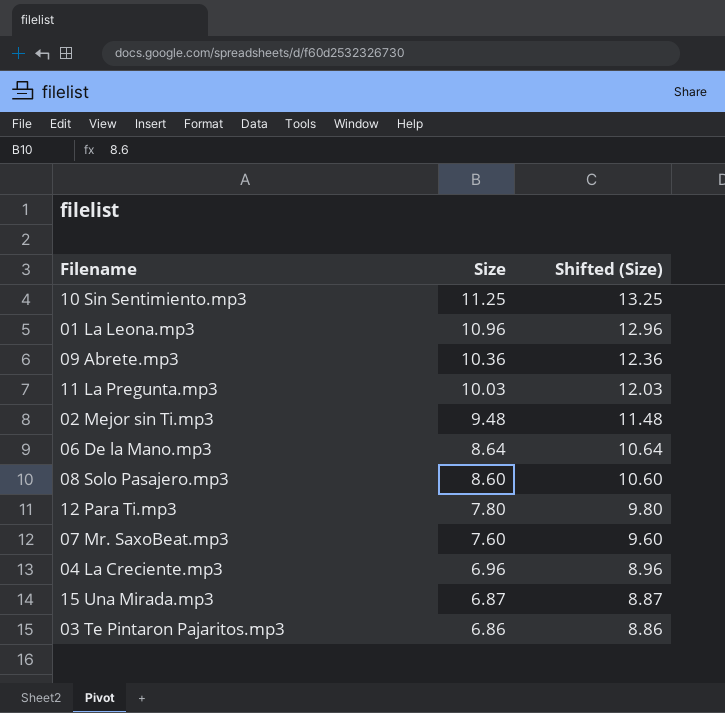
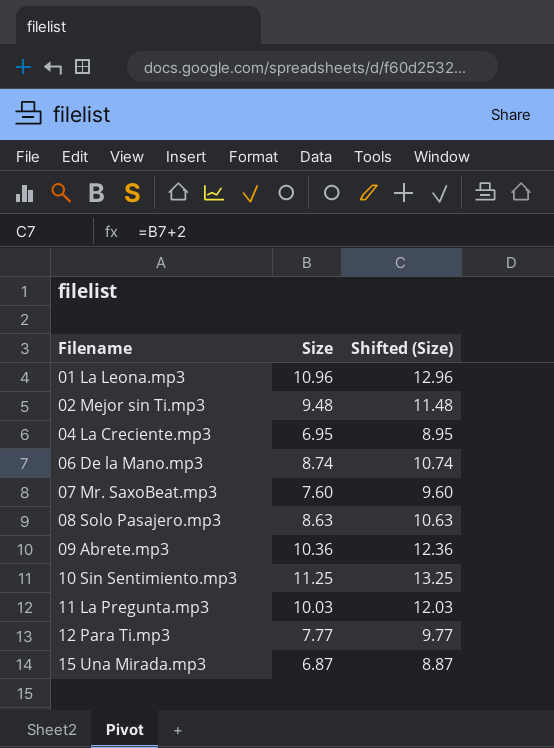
row order: Size descending -> Filename ascending
row 03 Te Pintaron Pajaritos.mp3: 6.86 | 8.86 -> none
04 La Creciente.mp3 | Size: 6.96 -> 6.95
04 La Creciente.mp3 | Shifted (Size): 8.96 -> 8.95
06 De la Mano.mp3 | Size: 8.64 -> 8.74
06 De la Mano.mp3 | Shifted (Size): 10.64 -> 10.74
08 Solo Pasajero.mp3 | Size: 8.60 -> 8.63
08 Solo Pasajero.mp3 | Shifted (Size): 10.60 -> 10.63
12 Para Ti.mp3 | Size: 7.80 -> 7.77
12 Para Ti.mp3 | Shifted (Size): 9.80 -> 9.77

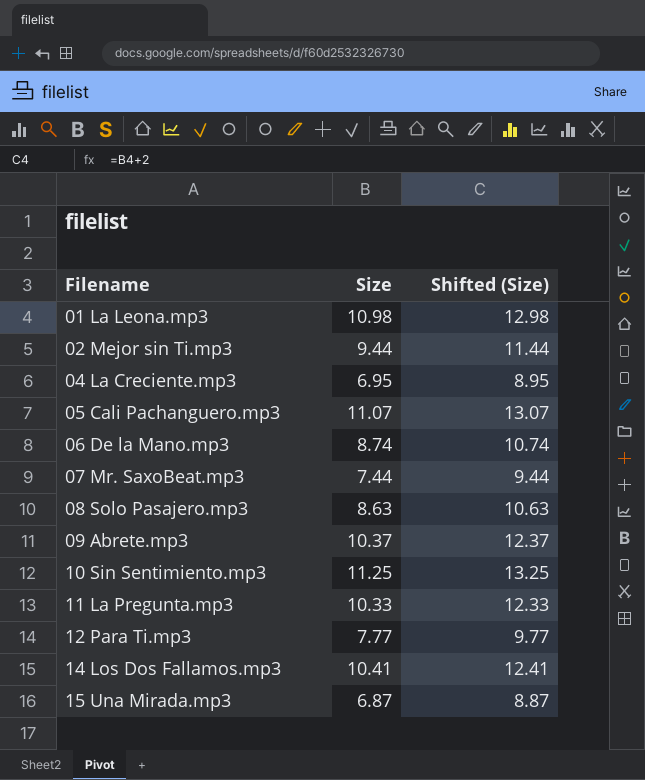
01 La Leona.mp3 | Size: 10.96 -> 10.98
01 La Leona.mp3 | Shifted (Size): 12.96 -> 12.98
02 Mejor sin Ti.mp3 | Size: 9.48 -> 9.44
02 Mejor sin Ti.mp3 | Shifted (Size): 11.48 -> 11.44
row 05 Cali Pachanguero.mp3: none -> 11.07 | 13.07
07 Mr. SaxoBeat.mp3 | Size: 7.60 -> 7.44
07 Mr. SaxoBeat.mp3 | Shifted (Size): 9.60 -> 9.44
09 Abrete.mp3 | Size: 10.36 -> 10.37
09 Abrete.mp3 | Shifted (Size): 12.36 -> 12.37
11 La Pregunta.mp3 | Size: 10.03 -> 10.33
11 La Pregunta.mp3 | Shifted (Size): 12.03 -> 12.33
row 14 Los Dos Fallamos.mp3: none -> 10.41 | 12.41

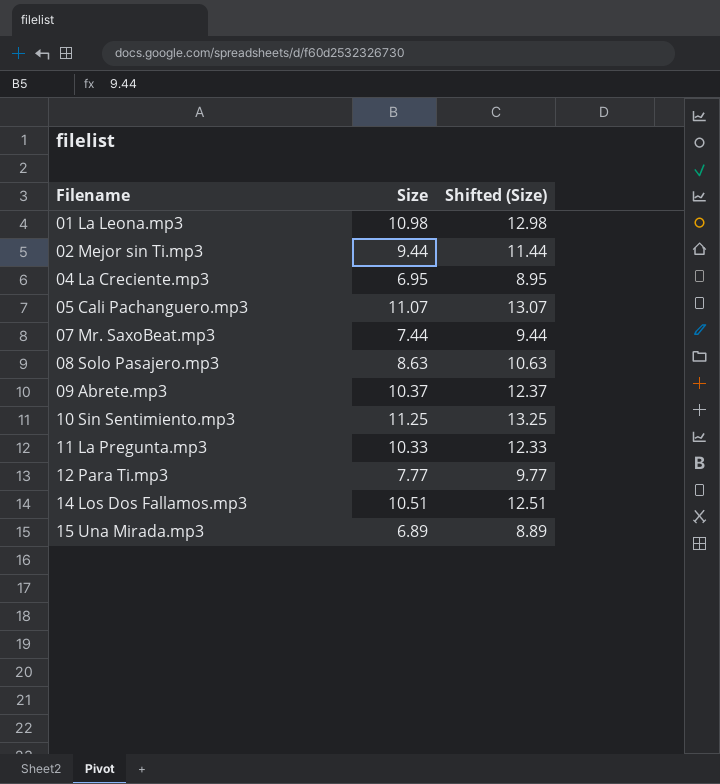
row 06 De la Mano.mp3: 8.74 | 10.74 -> none
14 Los Dos Fallamos.mp3 | Size: 10.41 -> 10.51
14 Los Dos Fallamos.mp3 | Shifted (Size): 12.41 -> 12.51
15 Una Mirada.mp3 | Size: 6.87 -> 6.89
15 Una Mirada.mp3 | Shifted (Size): 8.87 -> 8.89

